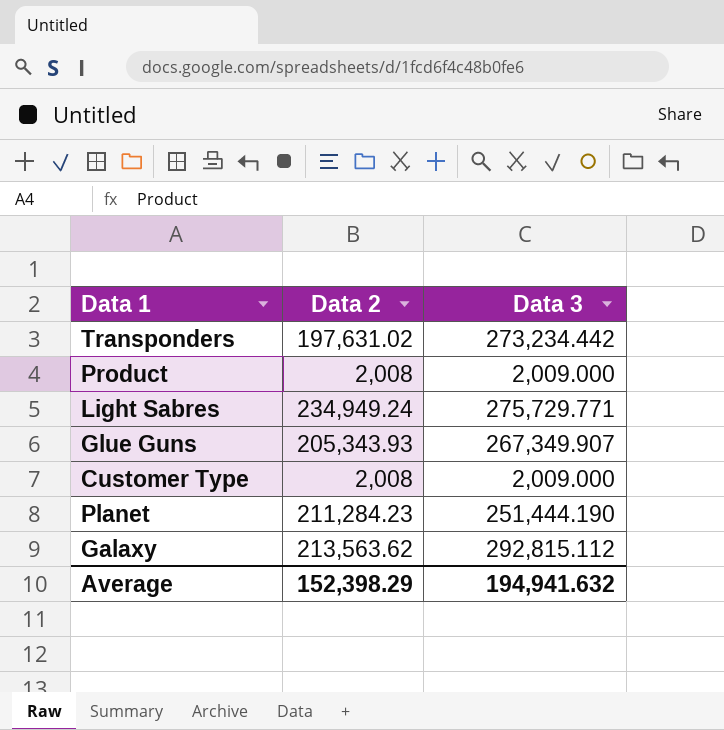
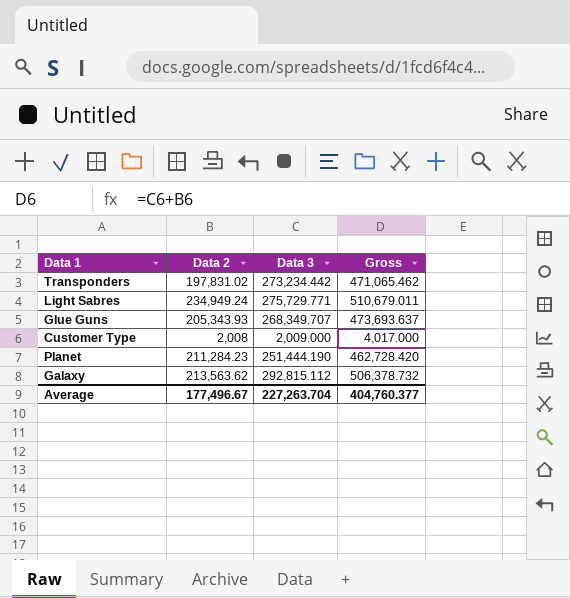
column Gross | formula: none -> [Data 2] + [Data 3]
row Product: 2,008 | 2,009.000 -> none
Transponders | Data 2: 197,631.02 -> 197,831.02
Glue Guns | Data 3: 267,349.907 -> 268,349.707
Average | Data 2: 152,398.29 -> 177,496.67
Average | Data 3: 194,941.632 -> 227,263.704

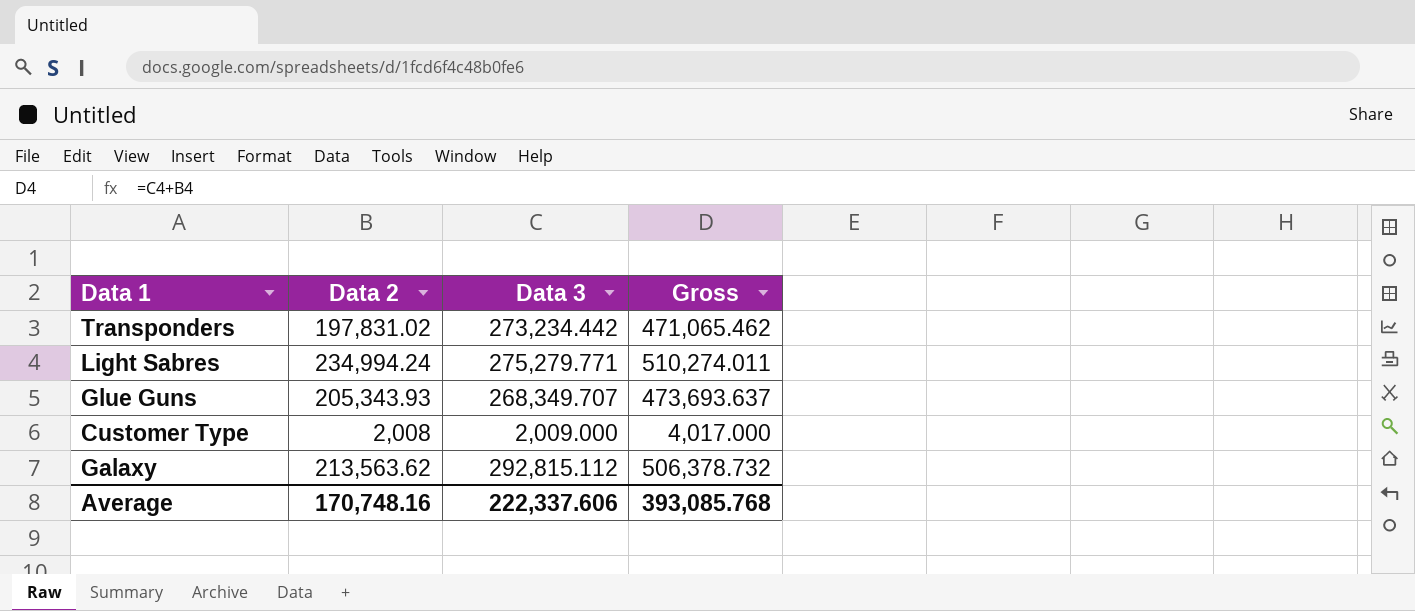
row Planet: 211,284.23 | 251,444.190 | 462,728.420 -> none
Light Sabres | Data 2: 234,949.24 -> 234,994.24
Light Sabres | Data 3: 275,729.771 -> 275,279.771
Light Sabres | Gross: 510,679.011 -> 510,274.011
Average | Data 2: 177,496.67 -> 170,748.16
Average | Data 3: 227,263.704 -> 222,337.606
Average | Gross: 404,760.377 -> 393,085.768

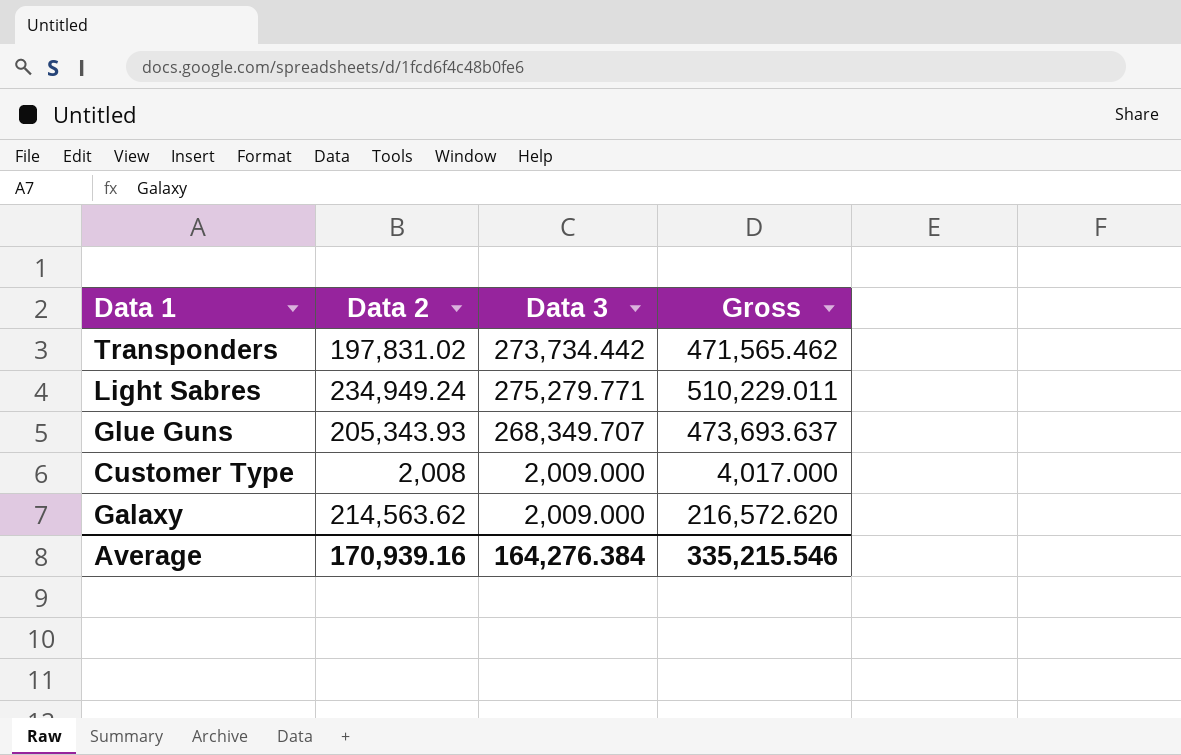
Transponders | Data 3: 273,234.442 -> 273,734.442
Transponders | Gross: 471,065.462 -> 471,565.462
Light Sabres | Data 2: 234,994.24 -> 234,949.24
Light Sabres | Gross: 510,274.011 -> 510,229.011
Galaxy | Data 2: 213,563.62 -> 214,563.62
Galaxy | Data 3: 292,815.112 -> 2,009.000
Galaxy | Gross: 506,378.732 -> 216,572.620
Average | Data 2: 170,748.16 -> 170,939.16
Average | Data 3: 222,337.606 -> 164,276.384
Average | Gross: 393,085.768 -> 335,215.546

